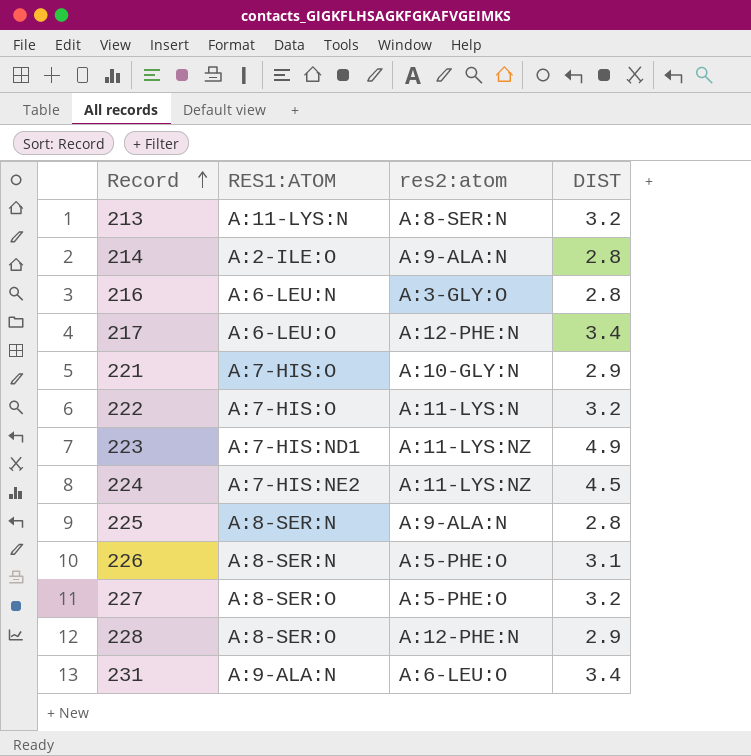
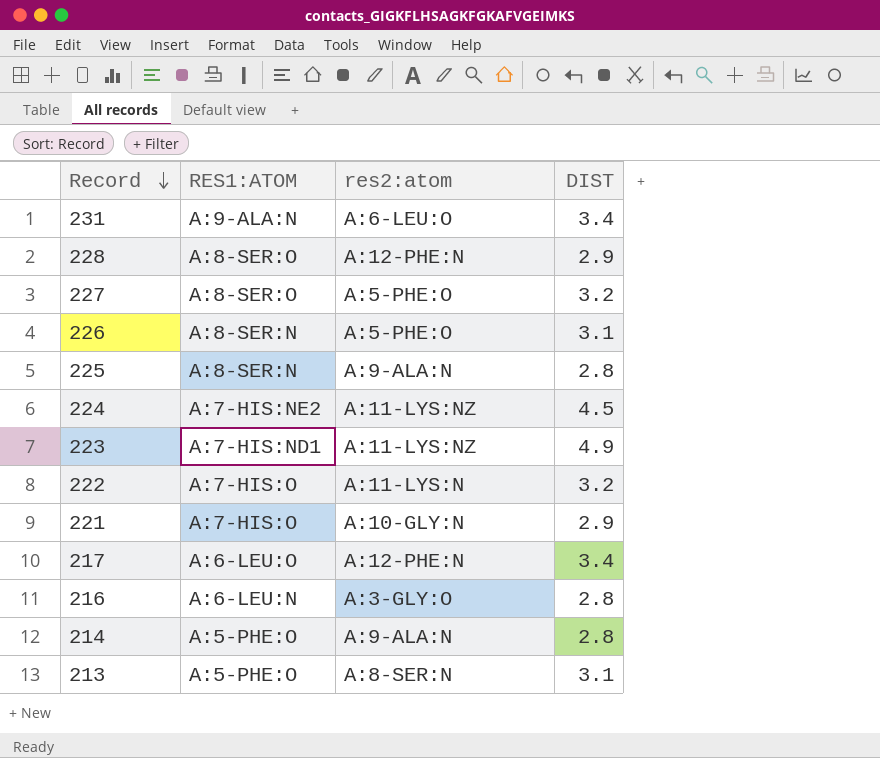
row order: Record ascending -> Record descending
214 | RES1:ATOM: A:2-ILE:O -> A:5-PHE:O
213 | RES1:ATOM: A:11-LYS:N -> A:5-PHE:O
213 | DIST: 3.2 -> 3.1

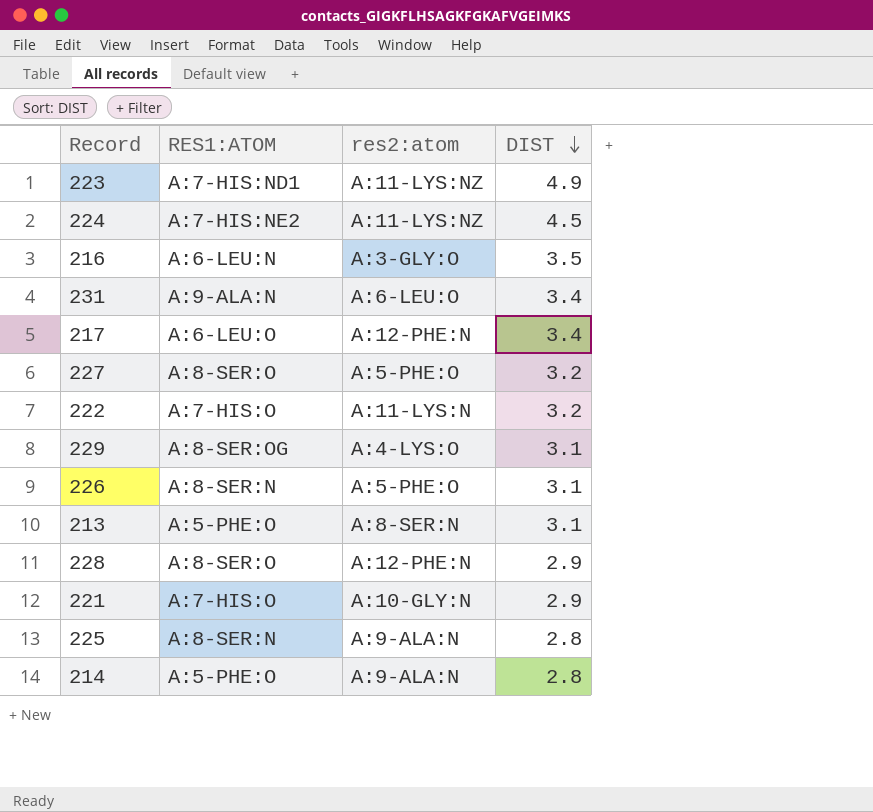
row order: Record descending -> DIST descending
216 | DIST: 2.8 -> 3.5
row 229: none -> A:8-SER:OG | A:4-LYS:O | 3.1

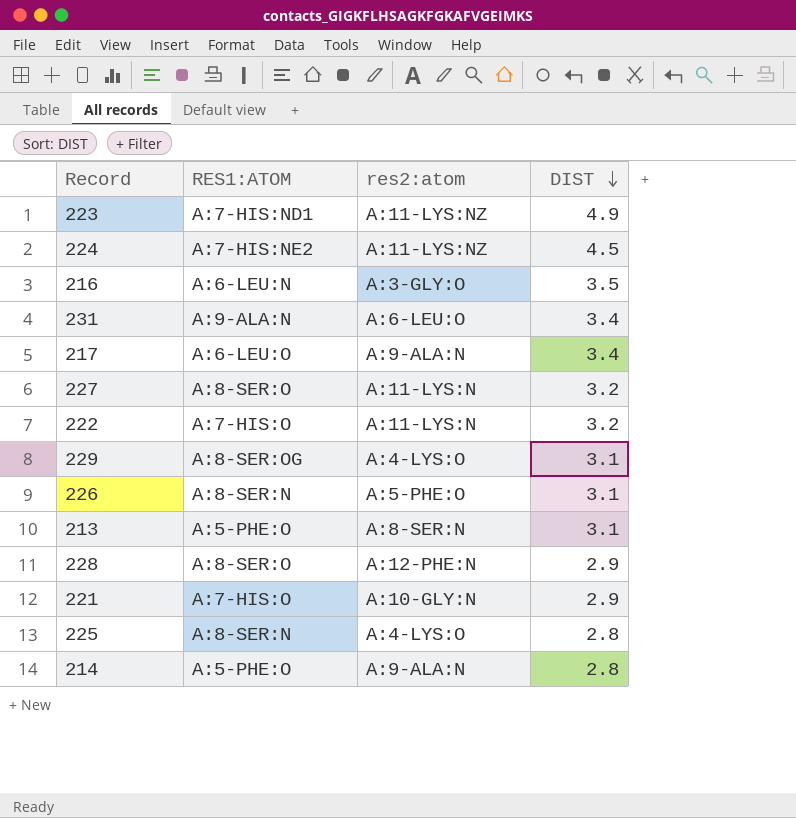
217 | res2:atom: A:12-PHE:N -> A:9-ALA:N
227 | res2:atom: A:5-PHE:O -> A:11-LYS:N
225 | res2:atom: A:9-ALA:N -> A:4-LYS:O

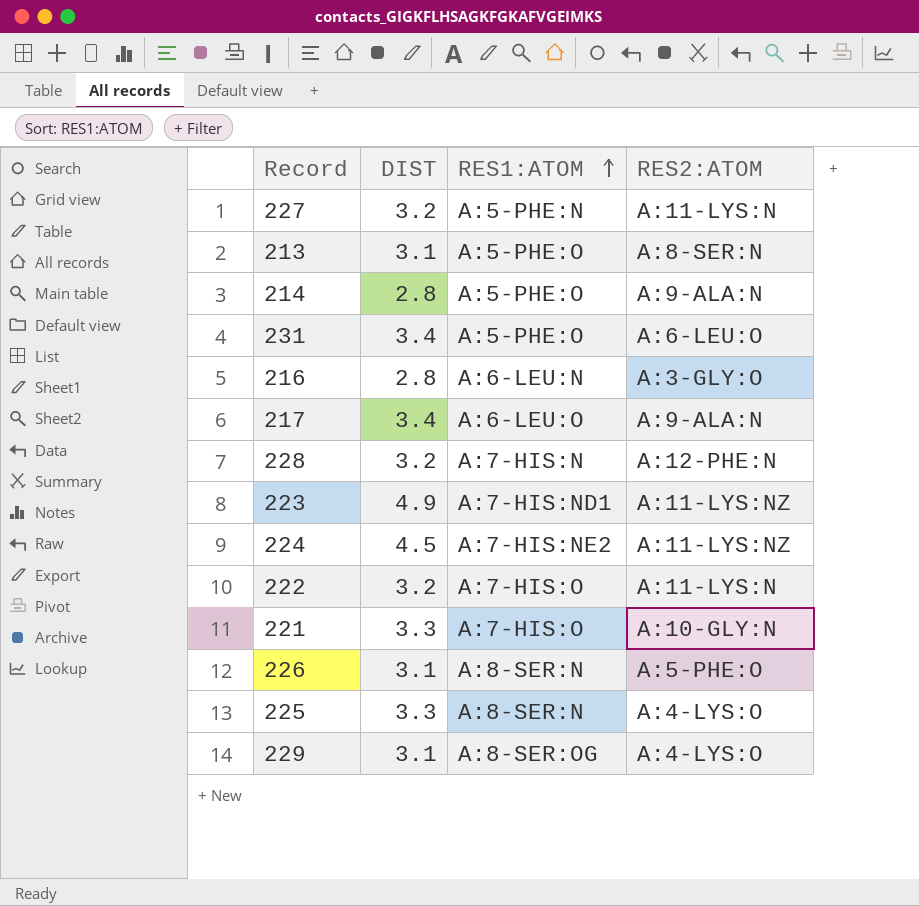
row order: DIST descending -> RES1:ATOM ascending
column DIST | position: 4 -> 2
column name: res2:atom -> RES2:ATOM
227 | RES1:ATOM: A:8-SER:O -> A:5-PHE:N
231 | RES1:ATOM: A:9-ALA:N -> A:5-PHE:O
216 | DIST: 3.5 -> 2.8
228 | DIST: 2.9 -> 3.2
228 | RES1:ATOM: A:8-SER:O -> A:7-HIS:N
221 | DIST: 2.9 -> 3.3
225 | DIST: 2.8 -> 3.3

